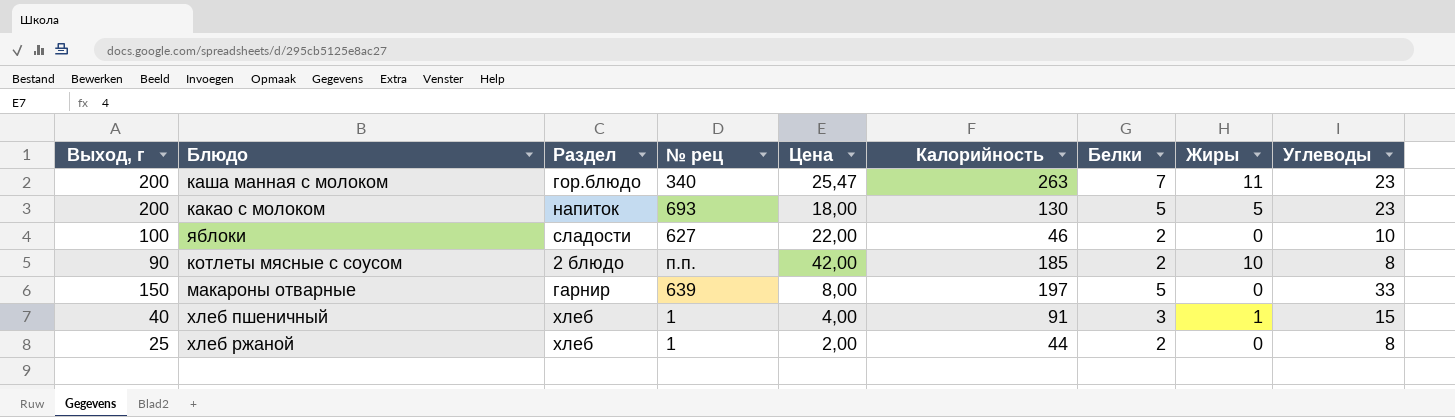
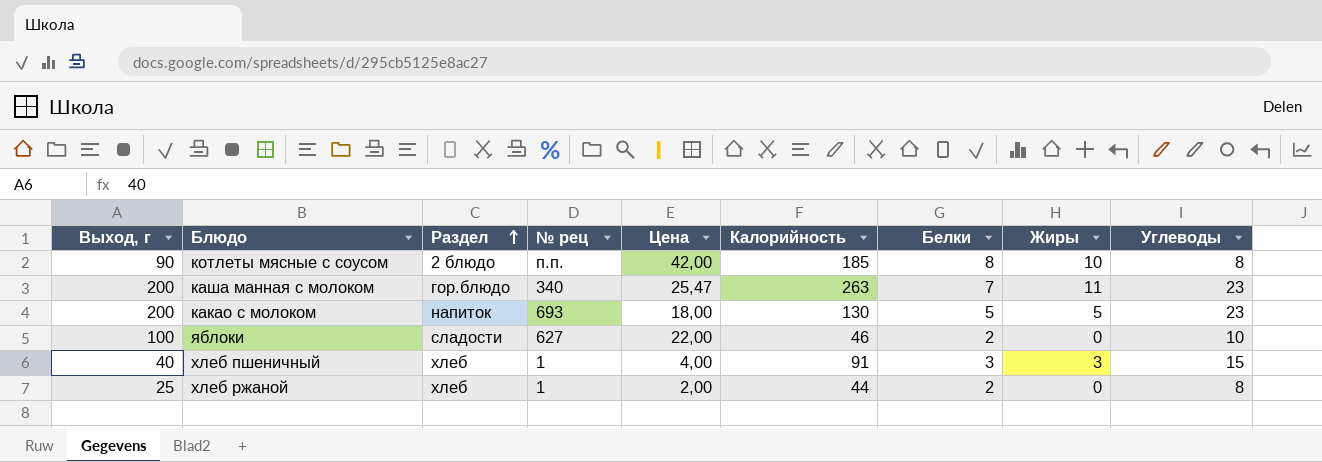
row order: none -> Раздел ascending
row макароны отварные: 150 | гарнир | 639 | 8,00 | 197 | 5 | 0 | 33 -> none
котлеты мясные с соусом | Белки: 2 -> 8
хлеб пшеничный | Жиры: 1 -> 3

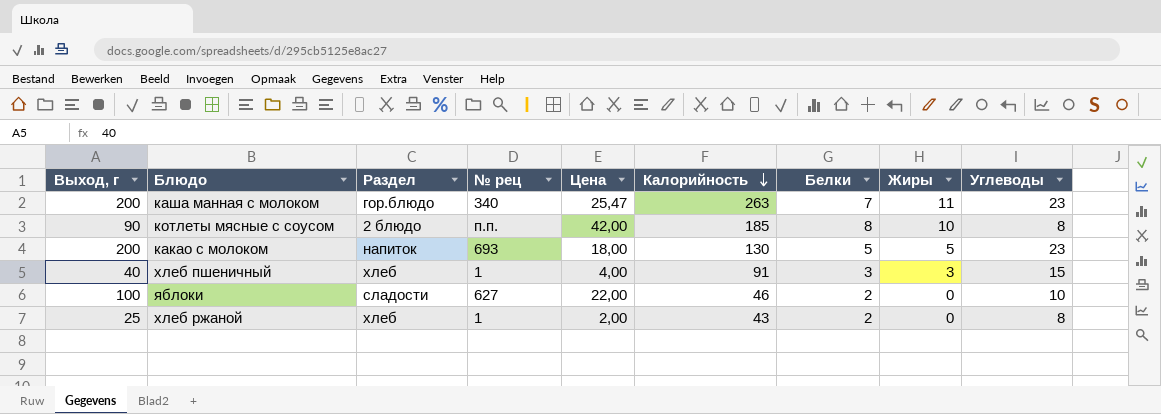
row order: Раздел ascending -> Калорийность descending
хлеб ржаной | Калорийность: 44 -> 43

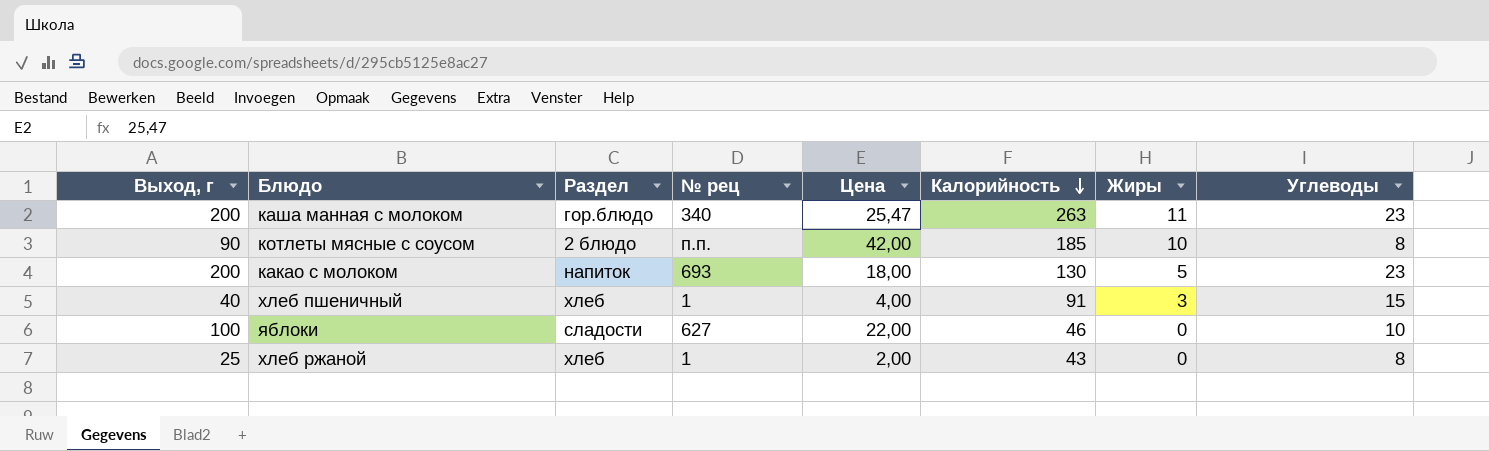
column Белки | position: 7 -> none

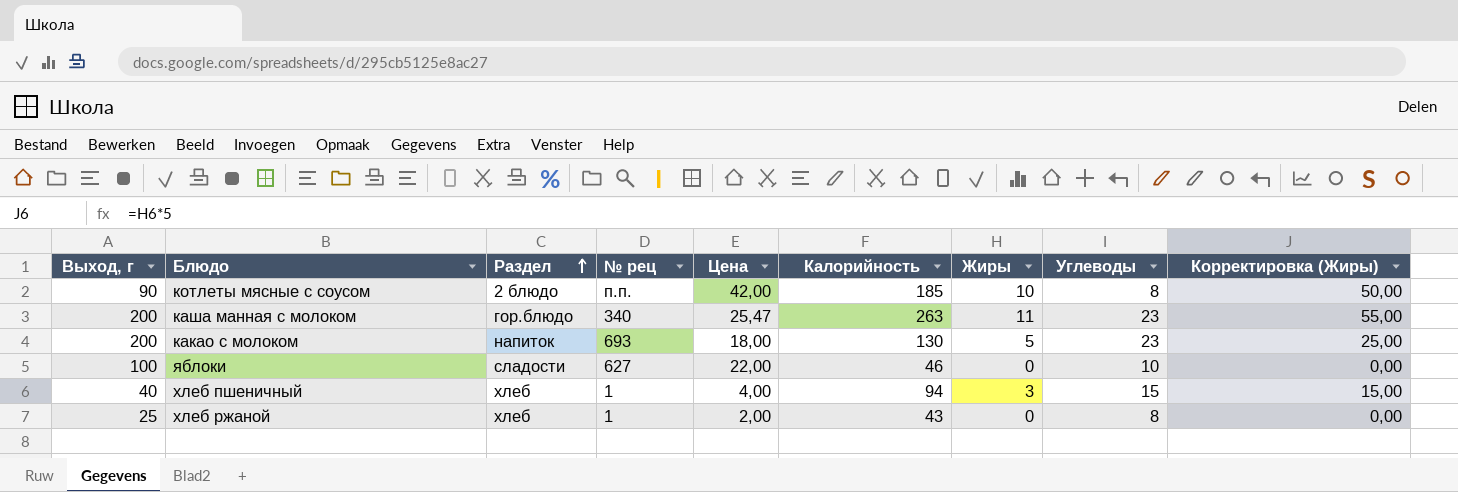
row order: Калорийность descending -> Раздел ascending
column Корректировка (Жиры) | formula: none -> [Жиры] * 5
хлеб пшеничный | Калорийность: 91 -> 94

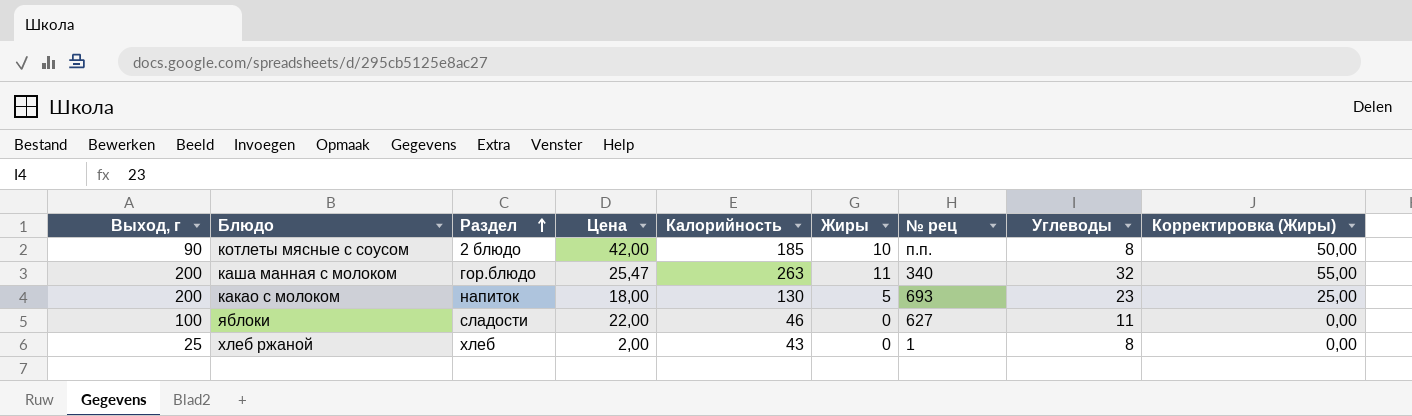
column № рец | position: 4 -> 7
row хлеб пшеничный: 40 | хлеб | 1 | 4,00 | 94 | 3 | 15 | 15,00 -> none
каша манная с молоком | Углеводы: 23 -> 32
яблоки | Углеводы: 10 -> 11

